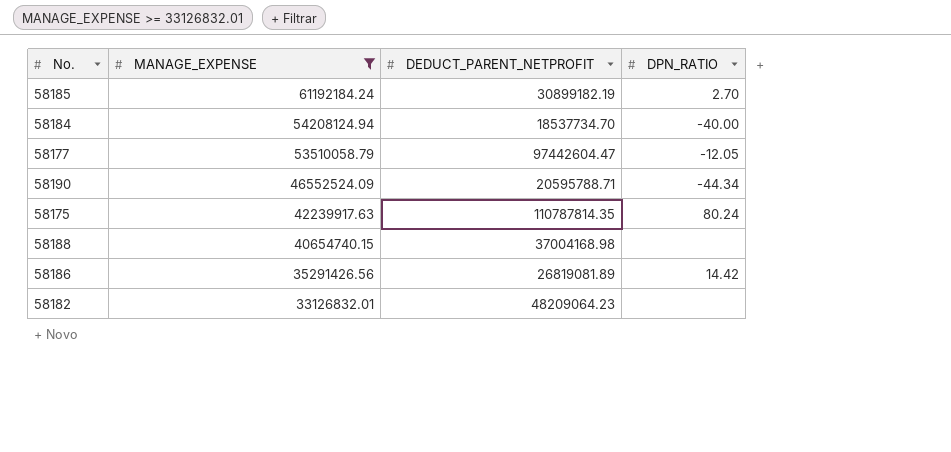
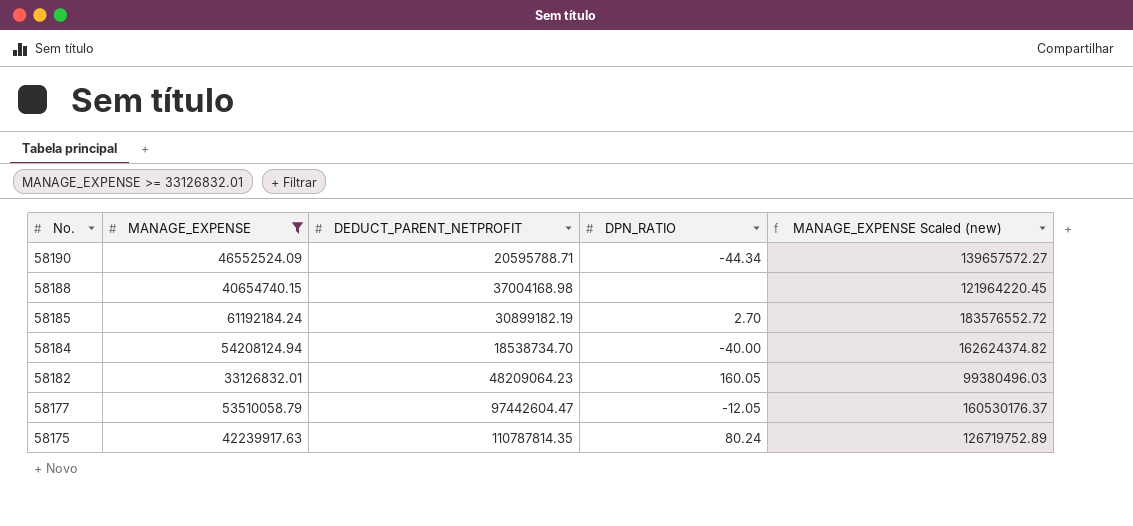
row order: MANAGE_EXPENSE descending -> No. descending
column MANAGE_EXPENSE Scaled (new) | formula: none -> [MANAGE_EXPENSE] * 3
row 58186: 35291426.56 | 26819081.89 | 14.42 -> none
58184 | DEDUCT_PARENT_NETPROFIT: 18537734.70 -> 18538734.70
58182 | DPN_RATIO: none -> 160.05

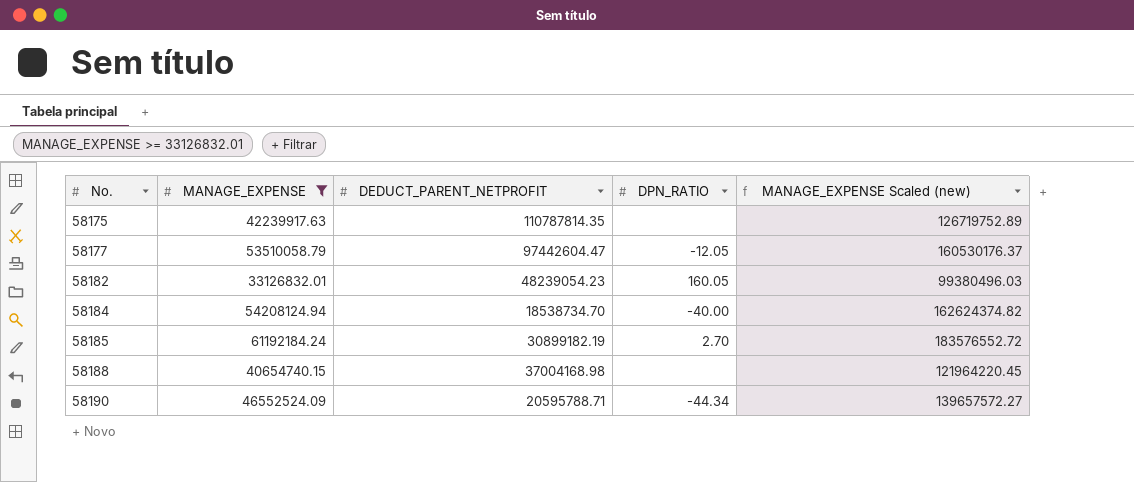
row order: No. descending -> No. ascending
58175 | DPN_RATIO: 80.24 -> none
58182 | DEDUCT_PARENT_NETPROFIT: 48209064.23 -> 48239054.23

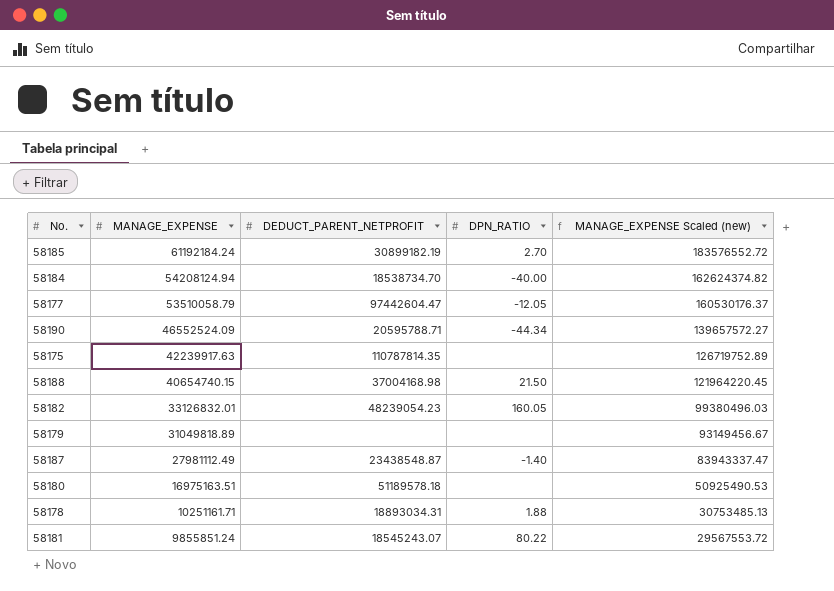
filter: MANAGE_EXPENSE >= 33126832.01 -> none
row order: No. ascending -> MANAGE_EXPENSE descending
58188 | DPN_RATIO: none -> 21.50

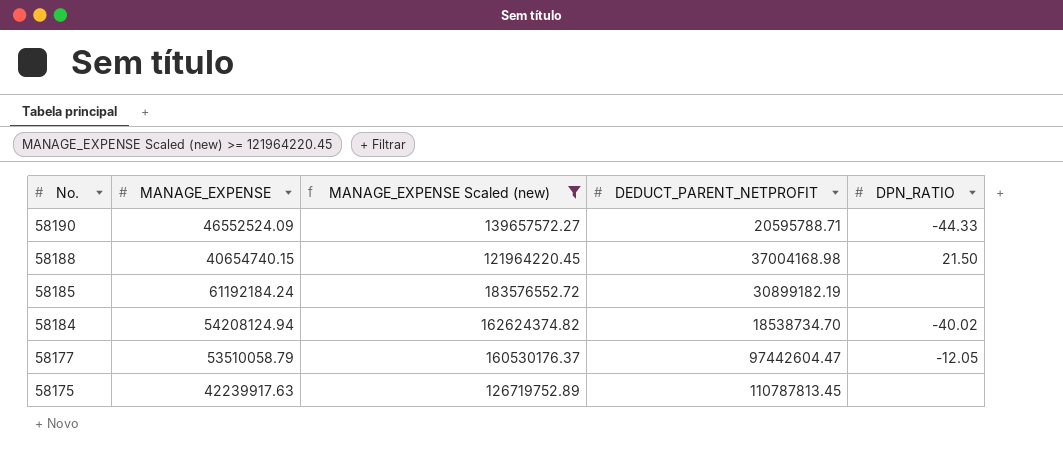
filter: none -> MANAGE_EXPENSE Scaled (new) >= 121964220.45
row order: MANAGE_EXPENSE descending -> No. descending
column MANAGE_EXPENSE Scaled (new) | position: 5 -> 3
58190 | DPN_RATIO: -44.34 -> -44.33
58185 | DPN_RATIO: 2.70 -> none
58184 | DPN_RATIO: -40.00 -> -40.02
58175 | DEDUCT_PARENT_NETPROFIT: 110787814.35 -> 110787813.45

